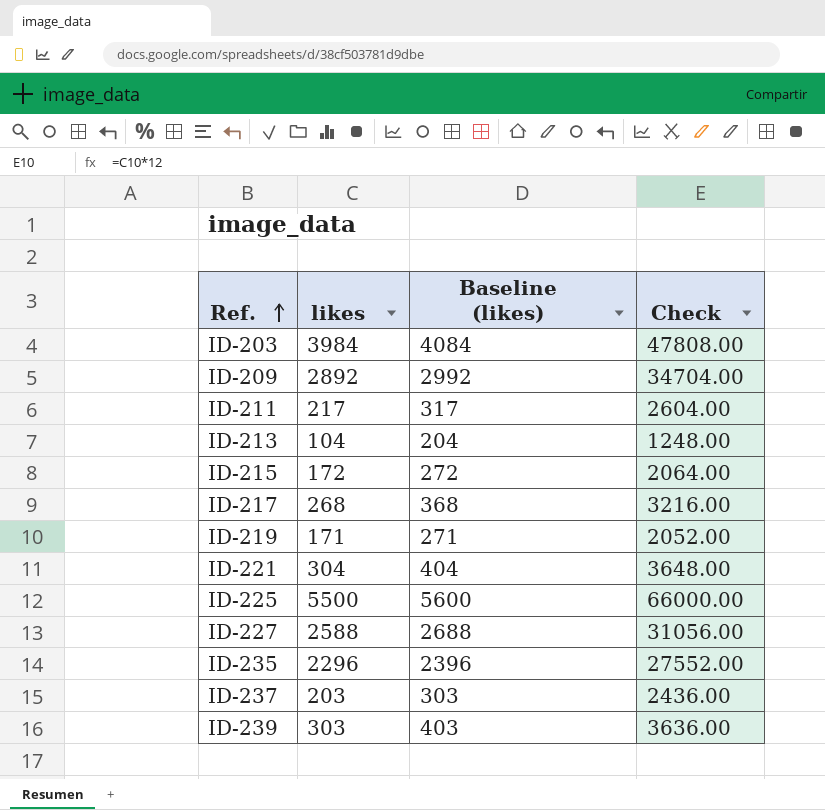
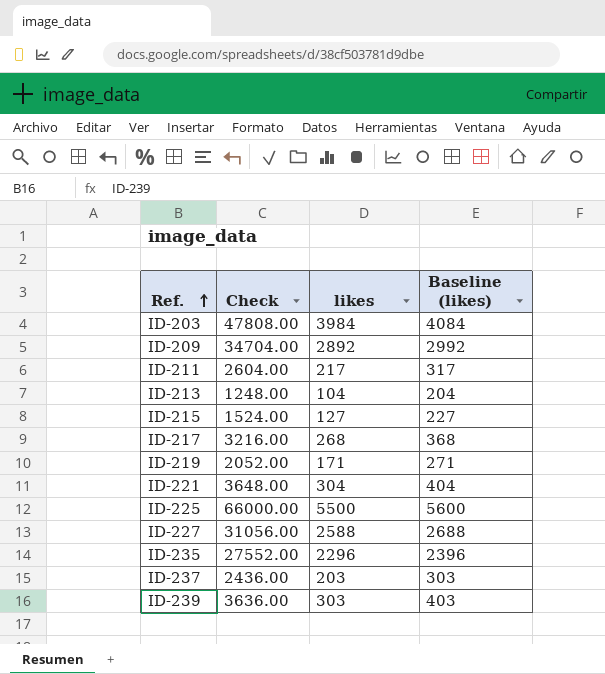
column Check | position: 4 -> 2
ID-215 | Check: 2064.00 -> 1524.00
ID-215 | likes: 172 -> 127
ID-215 | Baseline (likes): 272 -> 227

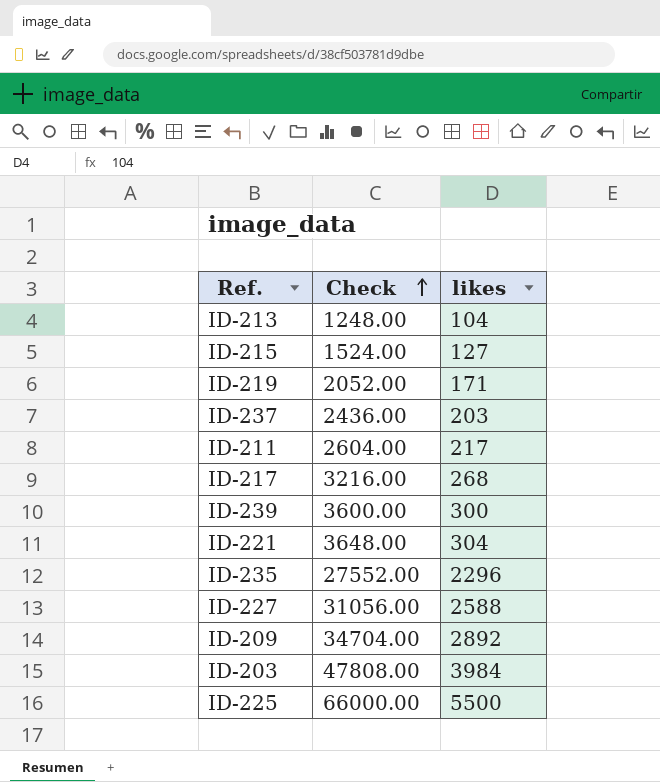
row order: Ref. ascending -> Check ascending
column Baseline (likes) | formula: [likes] + 100 -> none
ID-239 | Check: 3636.00 -> 3600.00
ID-239 | likes: 303 -> 300

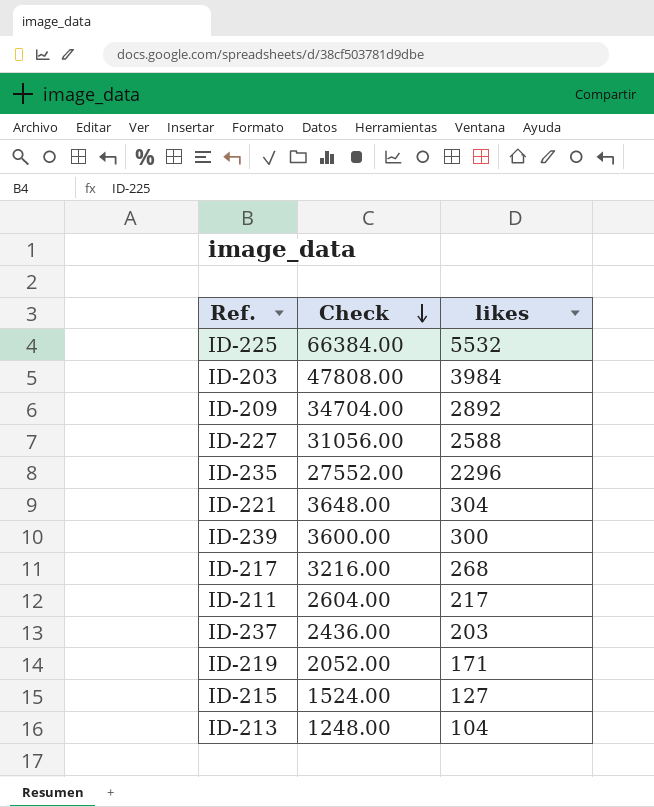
row order: Check ascending -> Check descending
ID-225 | Check: 66000.00 -> 66384.00
ID-225 | likes: 5500 -> 5532

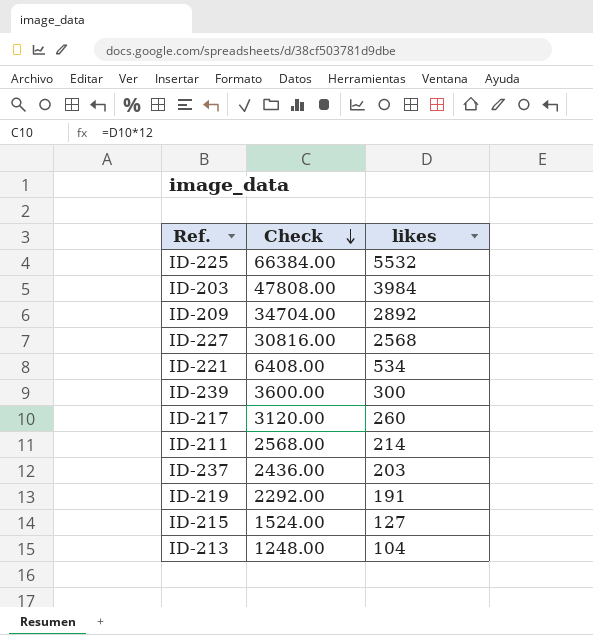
row ID-235: 27552.00 | 2296 -> none
ID-227 | Check: 31056.00 -> 30816.00
ID-227 | likes: 2588 -> 2568
ID-221 | Check: 3648.00 -> 6408.00
ID-221 | likes: 304 -> 534
ID-217 | Check: 3216.00 -> 3120.00
ID-217 | likes: 268 -> 260
ID-211 | Check: 2604.00 -> 2568.00
ID-211 | likes: 217 -> 214
ID-219 | Check: 2052.00 -> 2292.00
ID-219 | likes: 171 -> 191

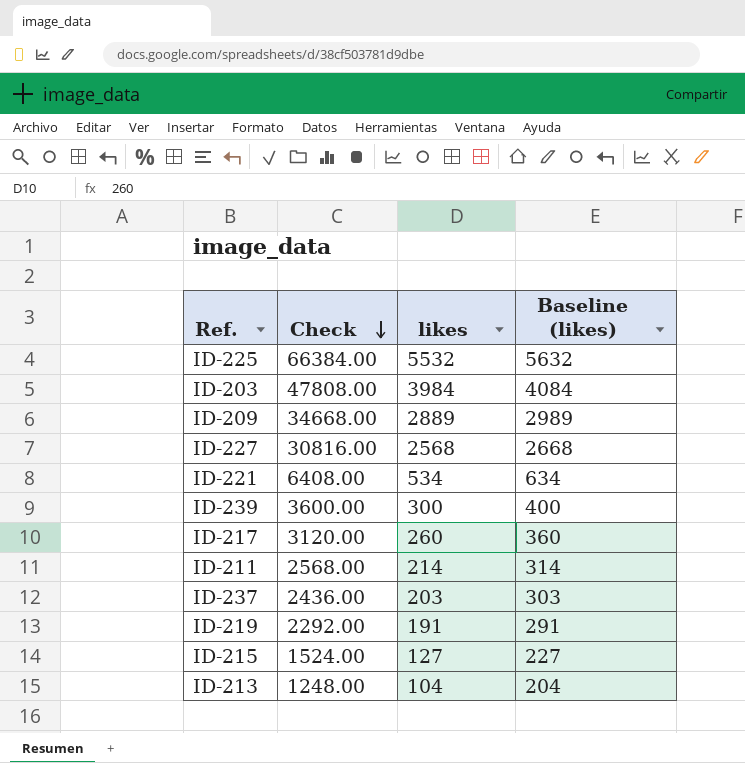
column Baseline (likes) | formula: none -> [likes] + 100
ID-209 | Check: 34704.00 -> 34668.00
ID-209 | likes: 2892 -> 2889

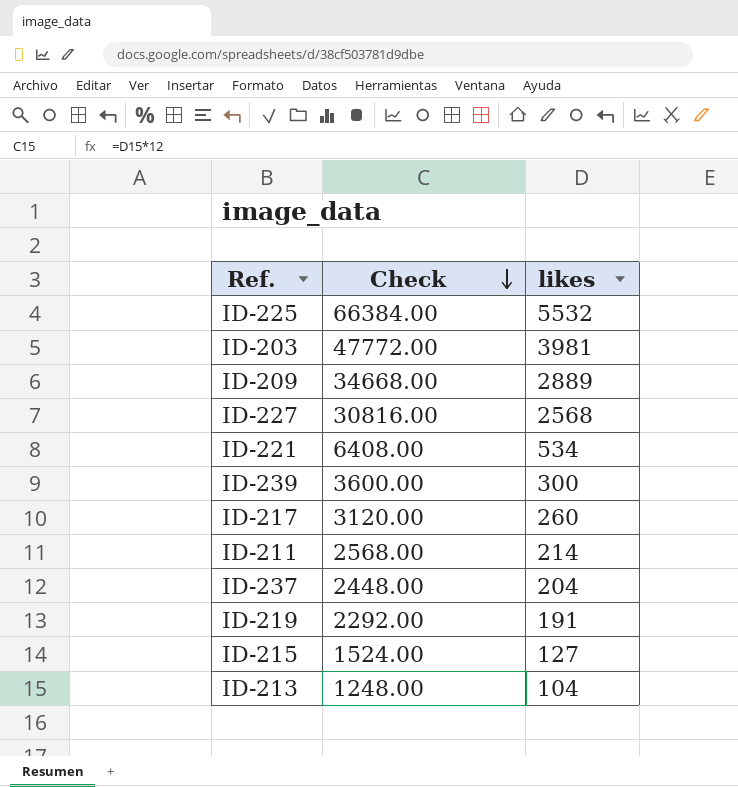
column Baseline (likes) | formula: [likes] + 100 -> none
ID-203 | Check: 47808.00 -> 47772.00
ID-203 | likes: 3984 -> 3981
ID-237 | Check: 2436.00 -> 2448.00
ID-237 | likes: 203 -> 204

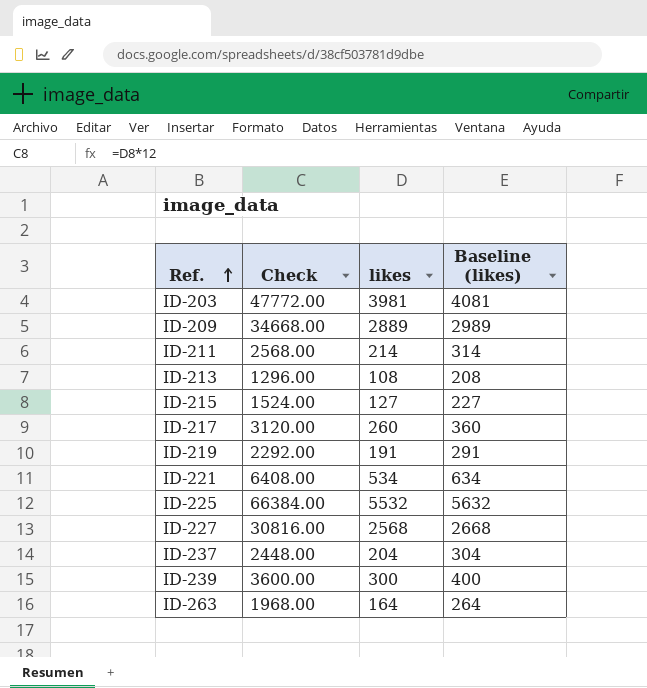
row order: Check descending -> Ref. ascending
column Baseline (likes) | formula: none -> [likes] + 100
ID-213 | Check: 1248.00 -> 1296.00
ID-213 | likes: 104 -> 108
row ID-263: none -> 1968.00 | 164 | 264

